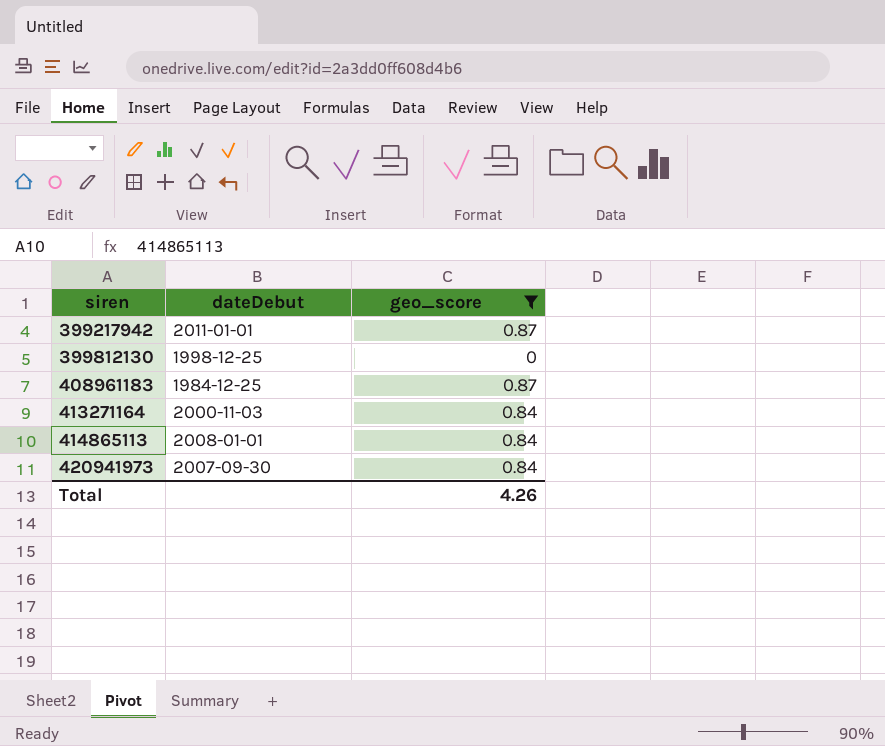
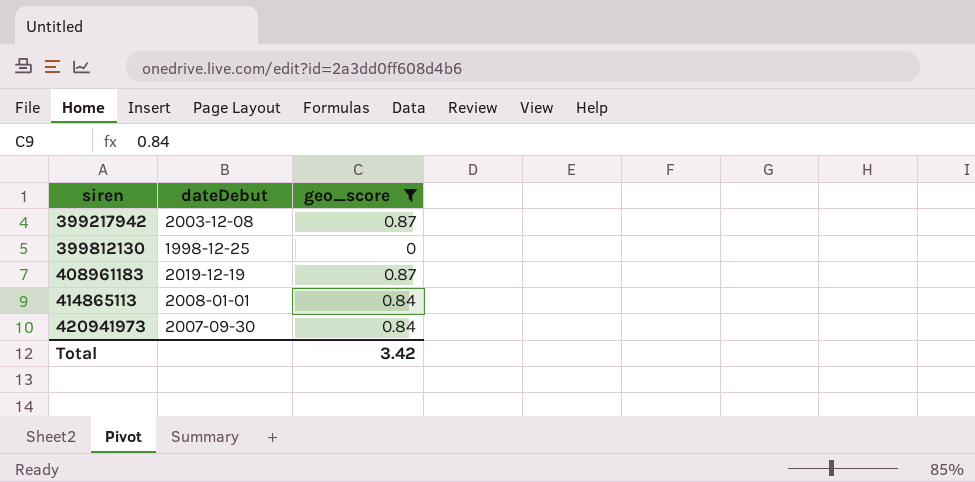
row 413271164: 2000-11-03 | 0.84 -> none
399217942 | dateDebut: 2011-01-01 -> 2003-12-08
408961183 | dateDebut: 1984-12-25 -> 2019-12-19
Total | geo_score: 4.26 -> 3.42

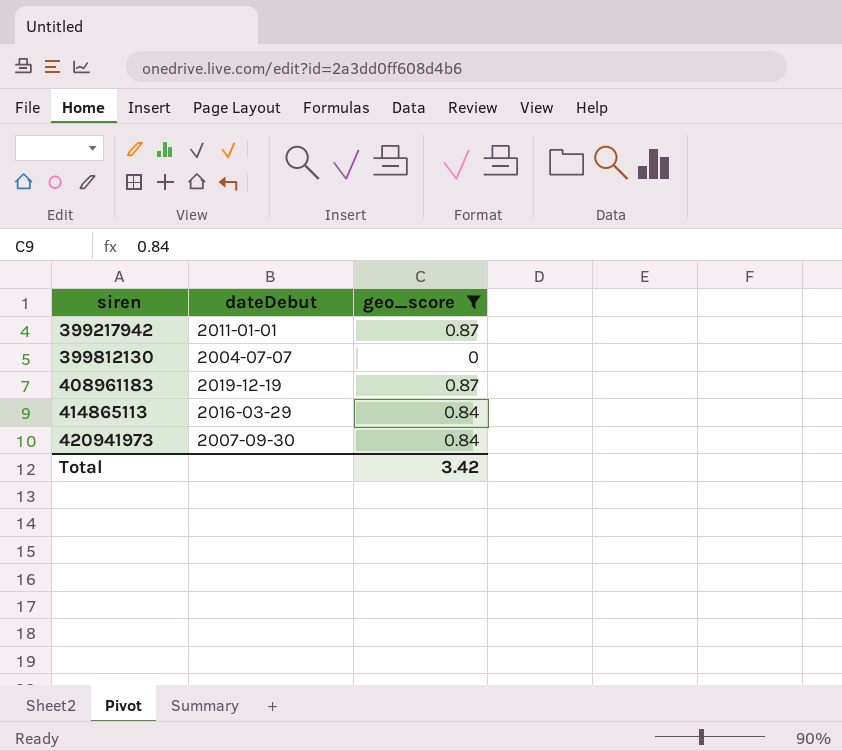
399217942 | dateDebut: 2003-12-08 -> 2011-01-01
399812130 | dateDebut: 1998-12-25 -> 2004-07-07
414865113 | dateDebut: 2008-01-01 -> 2016-03-29

